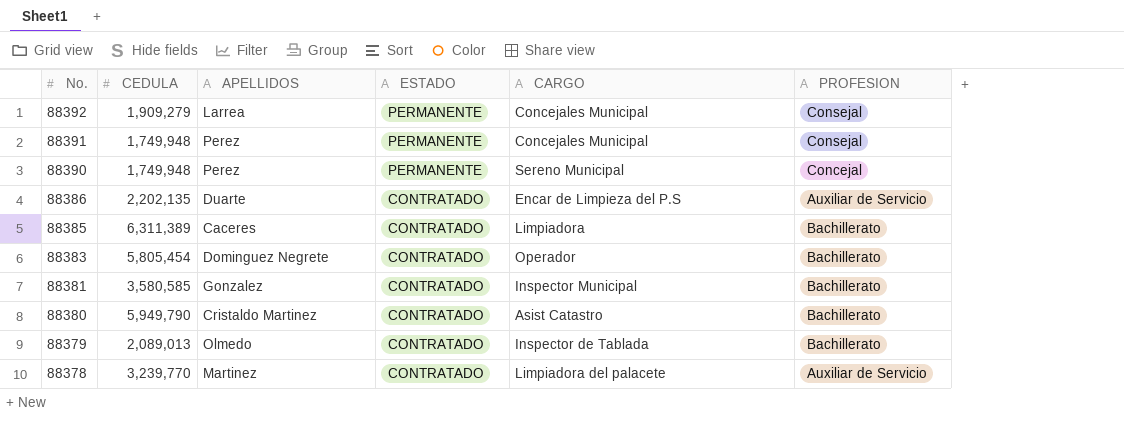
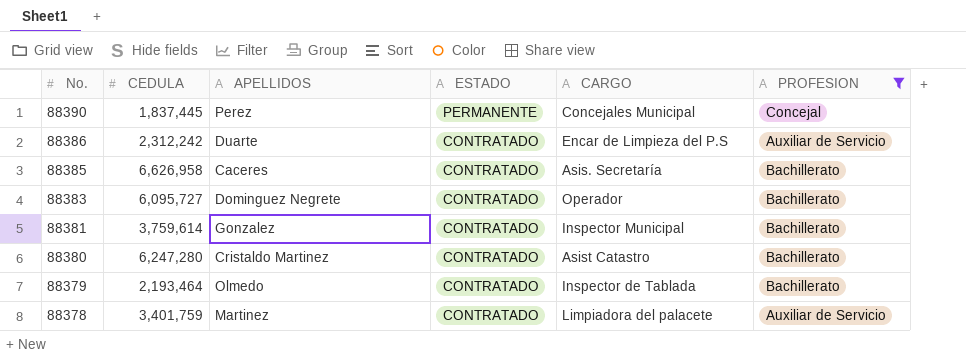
filter: none -> PROFESION != Consejal
88390 | CEDULA: 1,749,948 -> 1,837,445
88390 | CARGO: Sereno Municipal -> Concejales Municipal
88386 | CEDULA: 2,202,135 -> 2,312,242
88385 | CEDULA: 6,311,389 -> 6,626,958
88385 | CARGO: Limpiadora -> Asis. Secretaría
88383 | CEDULA: 5,805,454 -> 6,095,727
88381 | CEDULA: 3,580,585 -> 3,759,614
88380 | CEDULA: 5,949,790 -> 6,247,280
88379 | CEDULA: 2,089,013 -> 2,193,464
88378 | CEDULA: 3,239,770 -> 3,401,759

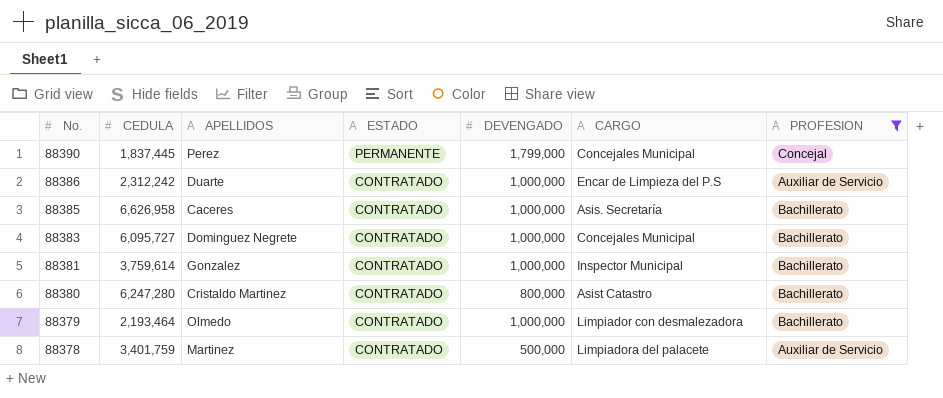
column DEVENGADO | position: none -> 5
88383 | CARGO: Operador -> Concejales Municipal
88379 | CARGO: Inspector de Tablada -> Limpiador con desmalezadora

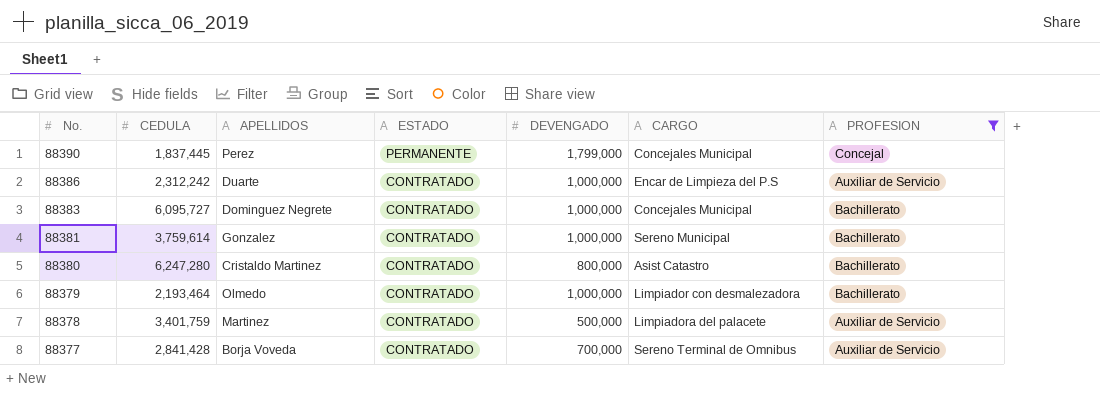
row 88385: 6,626,958 | Caceres | CONTRATADO | 1,000,000 | Asis. Secretaría | Bachillerato -> none
88381 | CARGO: Inspector Municipal -> Sereno Municipal
row 88377: none -> 2,841,428 | Borja Voveda | CONTRATADO | 700,000 | Sereno Terminal de Omnibus | Auxiliar de Servicio

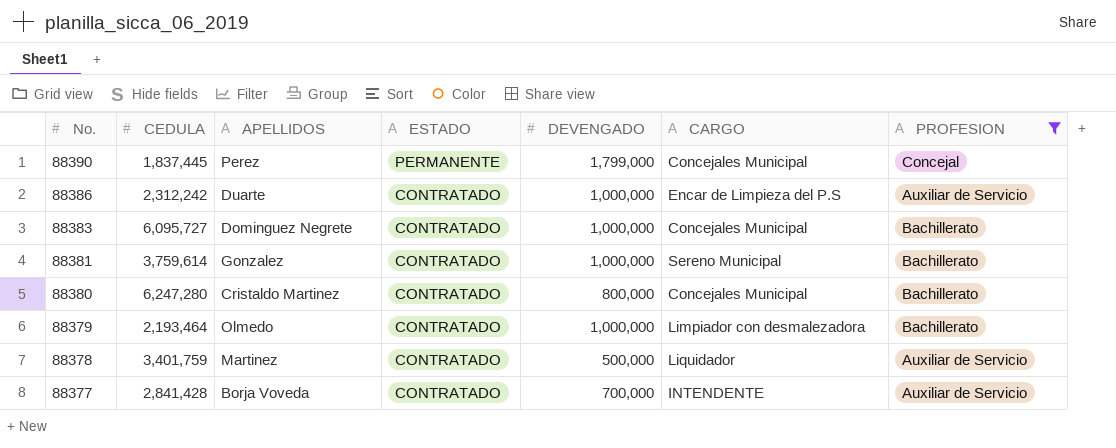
88380 | CARGO: Asist Catastro -> Concejales Municipal
88378 | CARGO: Limpiadora del palacete -> Liquidador
88377 | CARGO: Sereno Terminal de Omnibus -> INTENDENTE

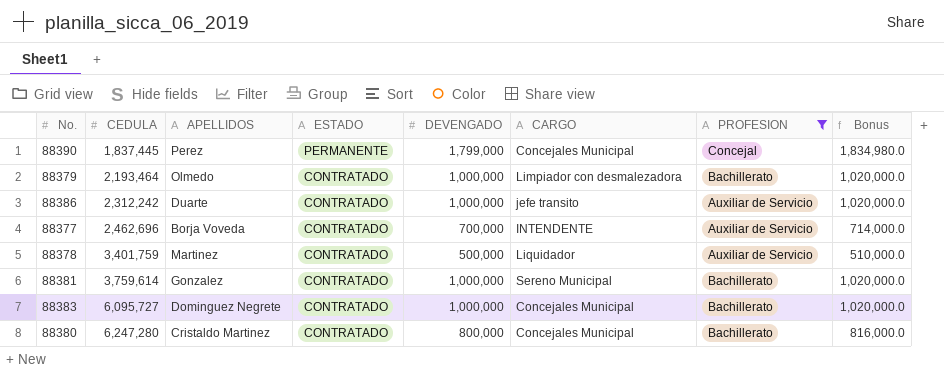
row order: No. descending -> CEDULA ascending
column Bonus | formula: none -> [DEVENGADO] * 1.02
88386 | CARGO: Encar de Limpieza del P.S -> jefe transito
88377 | CEDULA: 2,841,428 -> 2,462,696

